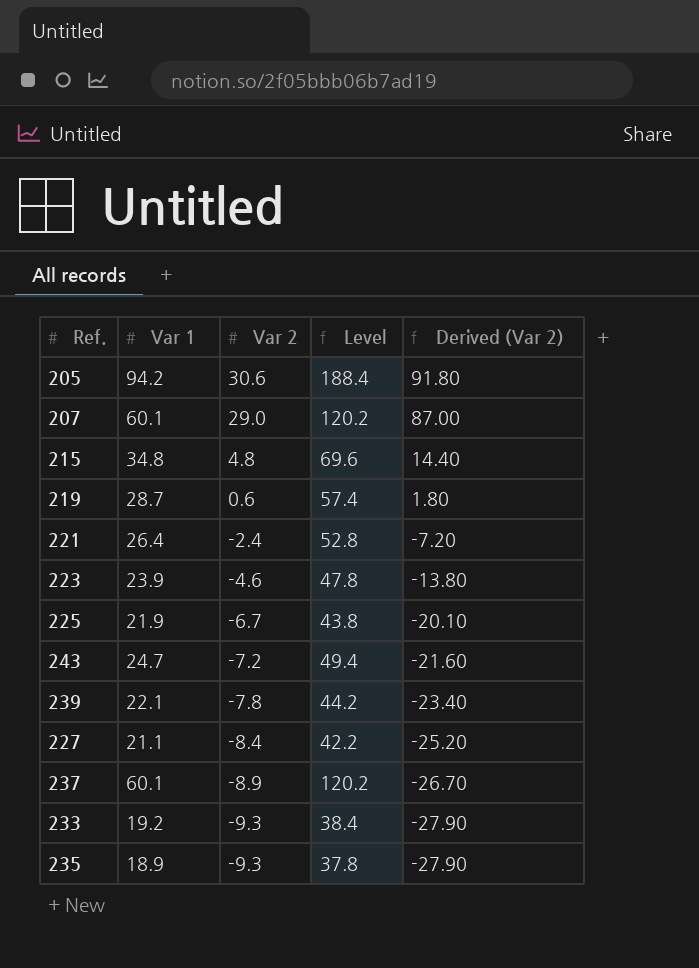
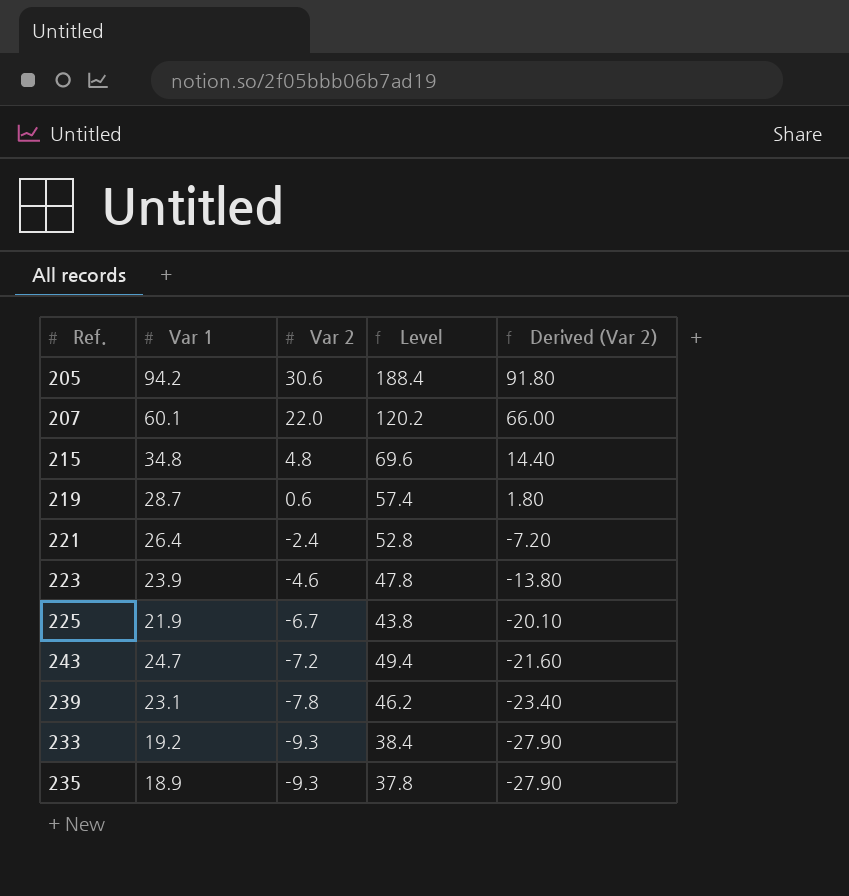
row 227: 21.1 | -8.4 | 42.2 | -25.20 -> none
row 237: 60.1 | -8.9 | 120.2 | -26.70 -> none
207 | Var 2: 29.0 -> 22.0
207 | Derived (Var 2): 87.00 -> 66.00
239 | Var 1: 22.1 -> 23.1
239 | Level: 44.2 -> 46.2

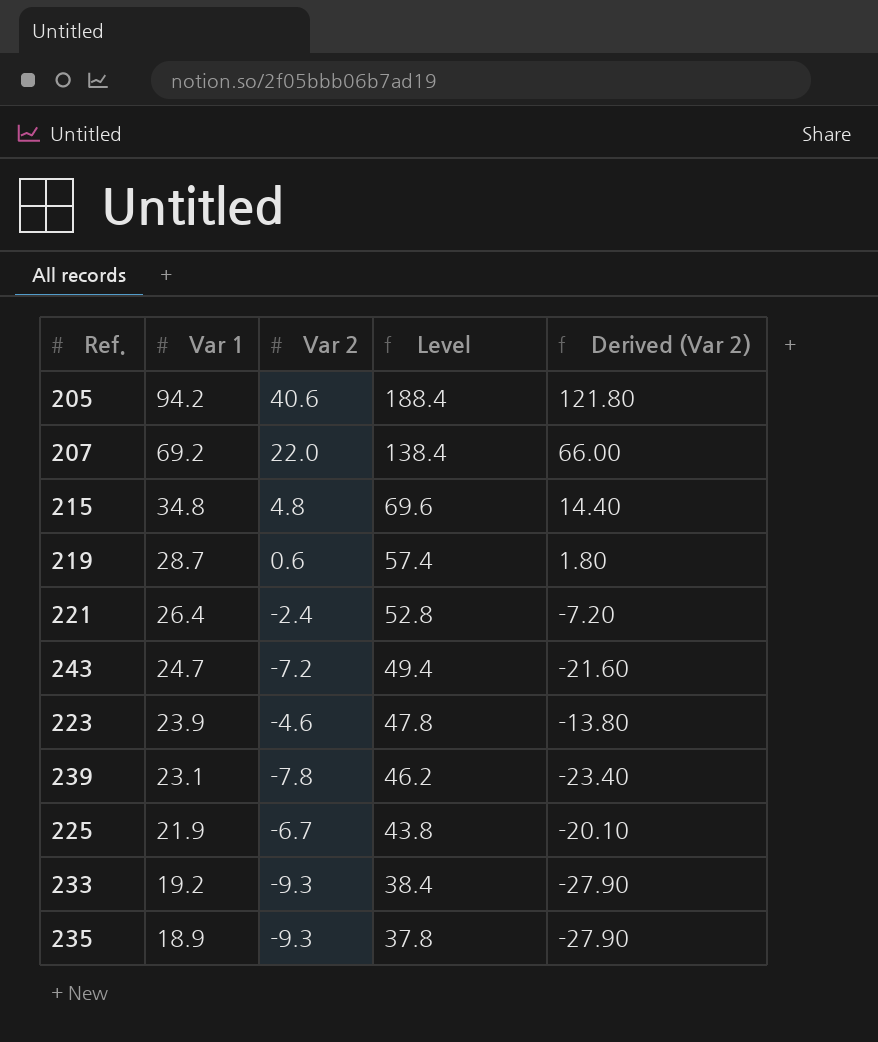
row order: Var 2 descending -> Var 1 descending
205 | Var 2: 30.6 -> 40.6
205 | Derived (Var 2): 91.80 -> 121.80
207 | Var 1: 60.1 -> 69.2
207 | Level: 120.2 -> 138.4

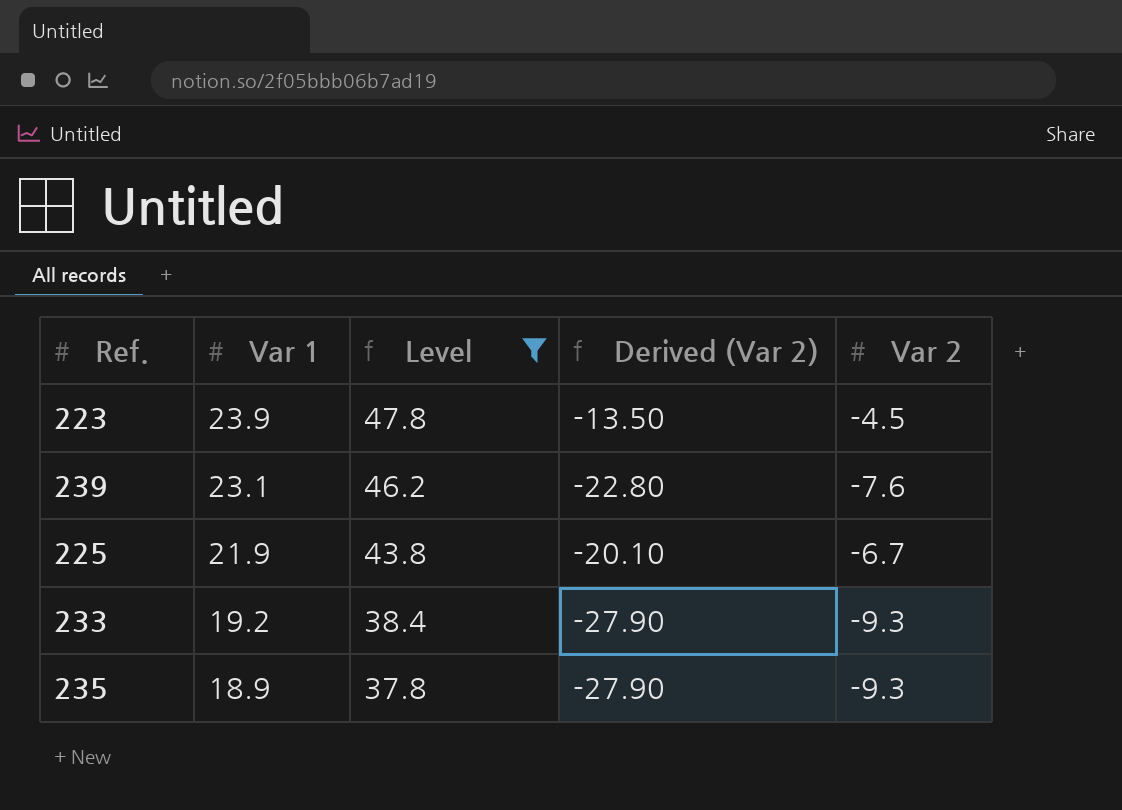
filter: none -> Level <= 47.8
column Var 2 | position: 3 -> 5
223 | Derived (Var 2): -13.80 -> -13.50
223 | Var 2: -4.6 -> -4.5
239 | Derived (Var 2): -23.40 -> -22.80
239 | Var 2: -7.8 -> -7.6

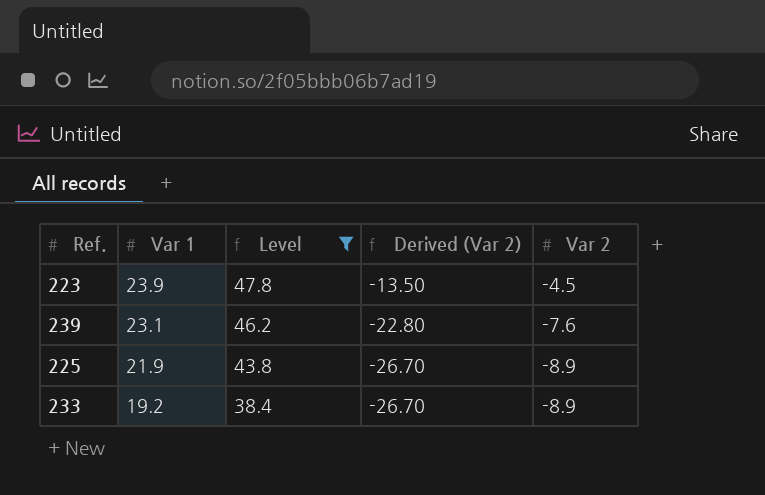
row 235: 18.9 | 37.8 | -27.90 | -9.3 -> none
225 | Derived (Var 2): -20.10 -> -26.70
225 | Var 2: -6.7 -> -8.9
233 | Derived (Var 2): -27.90 -> -26.70
233 | Var 2: -9.3 -> -8.9

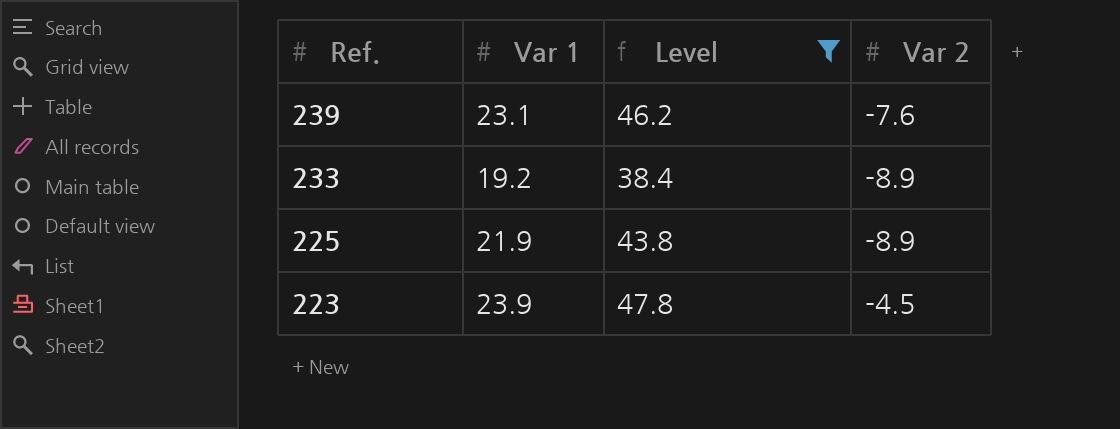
row order: Var 1 descending -> Ref. descending
column Derived (Var 2) | formula: [Var 2] * 3 -> none

